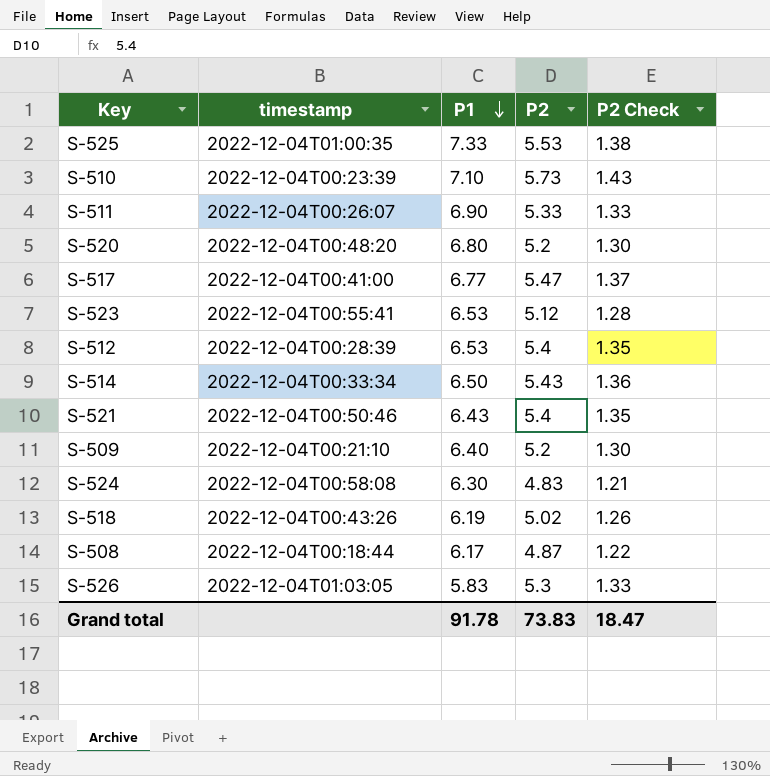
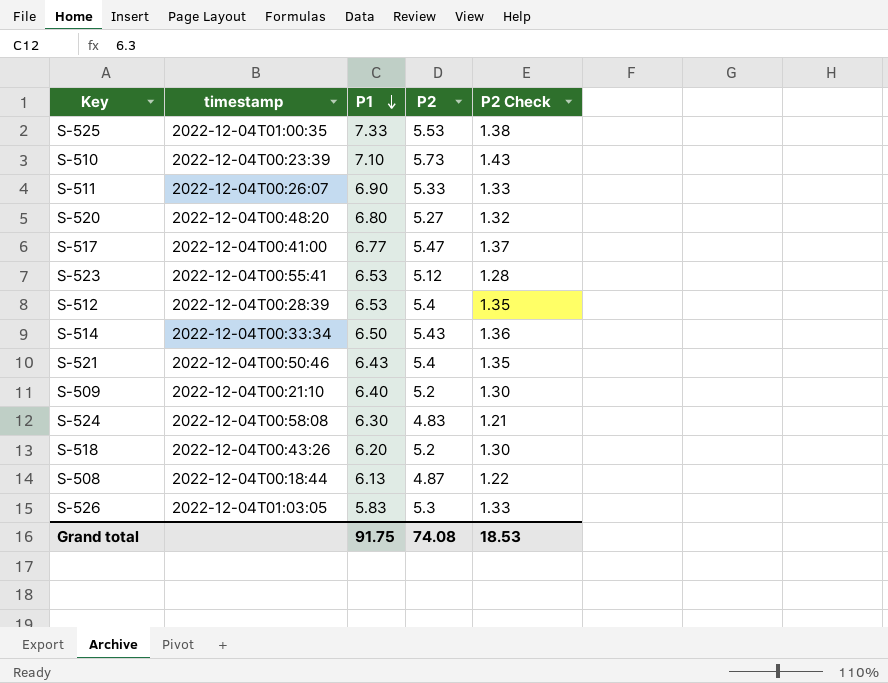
S-520 | P2: 5.2 -> 5.27
S-520 | P2 Check: 1.30 -> 1.32
S-518 | P1: 6.19 -> 6.20
S-518 | P2: 5.02 -> 5.2
S-518 | P2 Check: 1.26 -> 1.30
S-508 | P1: 6.17 -> 6.13
Grand total | P1: 91.78 -> 91.75
Grand total | P2: 73.83 -> 74.08
Grand total | P2 Check: 18.47 -> 18.53

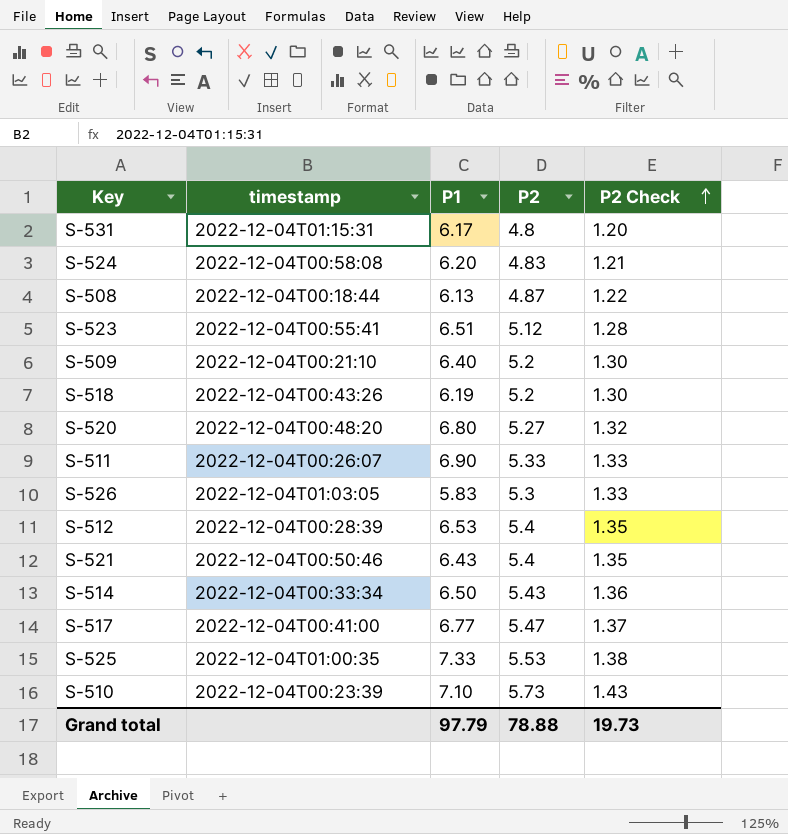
row order: P1 descending -> P2 Check ascending
row S-531: none -> 2022-12-04T01:15:31 | 6.17 | 4.8 | 1.20
S-524 | P1: 6.30 -> 6.20
S-523 | P1: 6.53 -> 6.51
S-518 | P1: 6.20 -> 6.19
Grand total | P1: 91.75 -> 97.79
Grand total | P2: 74.08 -> 78.88
Grand total | P2 Check: 18.53 -> 19.73

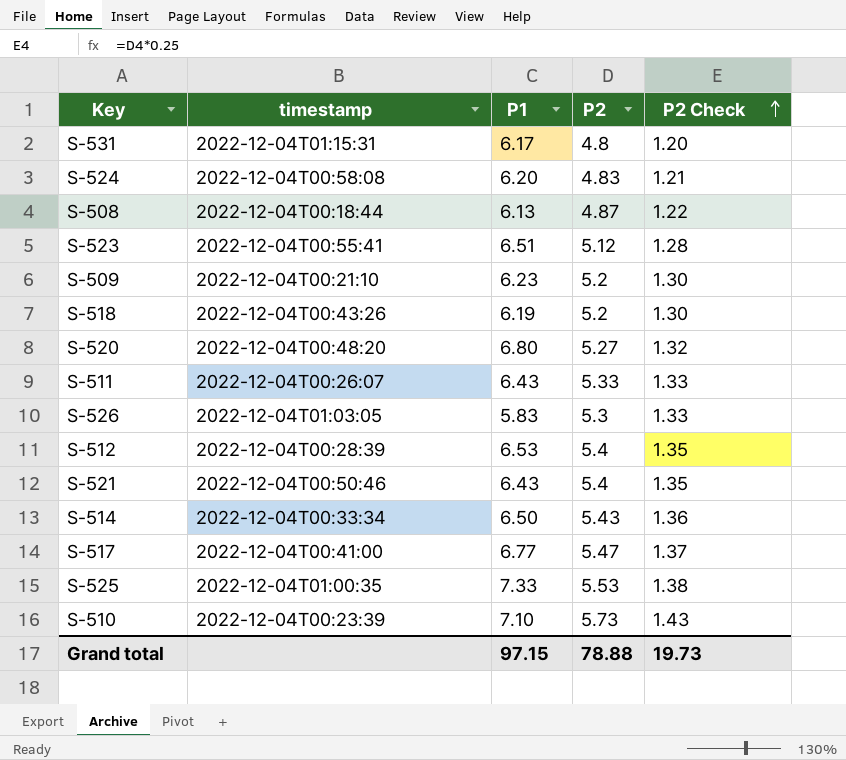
S-509 | P1: 6.40 -> 6.23
S-511 | P1: 6.90 -> 6.43
Grand total | P1: 97.79 -> 97.15

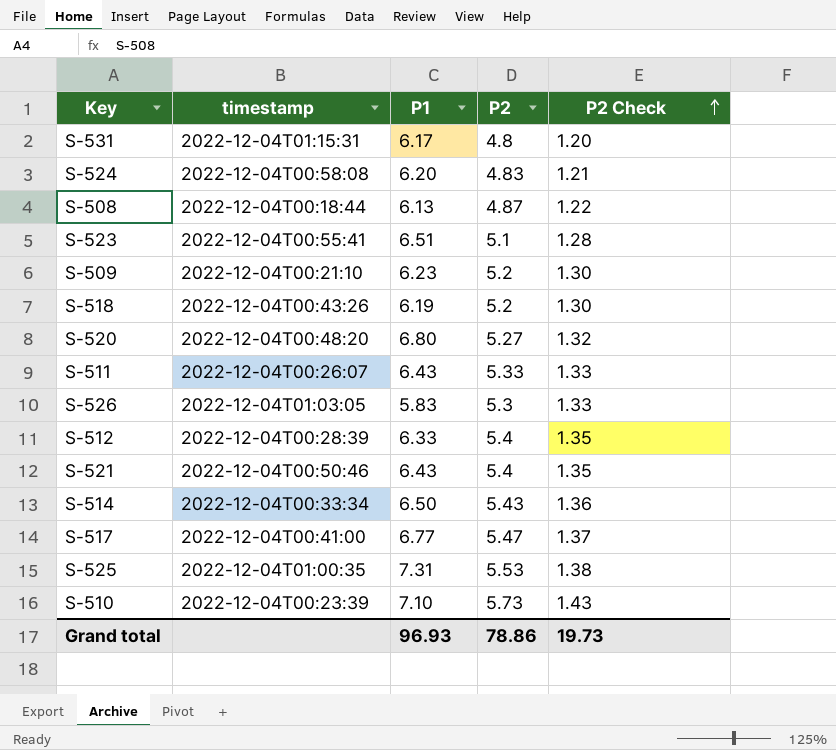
S-523 | P2: 5.12 -> 5.1
S-512 | P1: 6.53 -> 6.33
S-525 | P1: 7.33 -> 7.31
Grand total | P1: 97.15 -> 96.93
Grand total | P2: 78.88 -> 78.86

